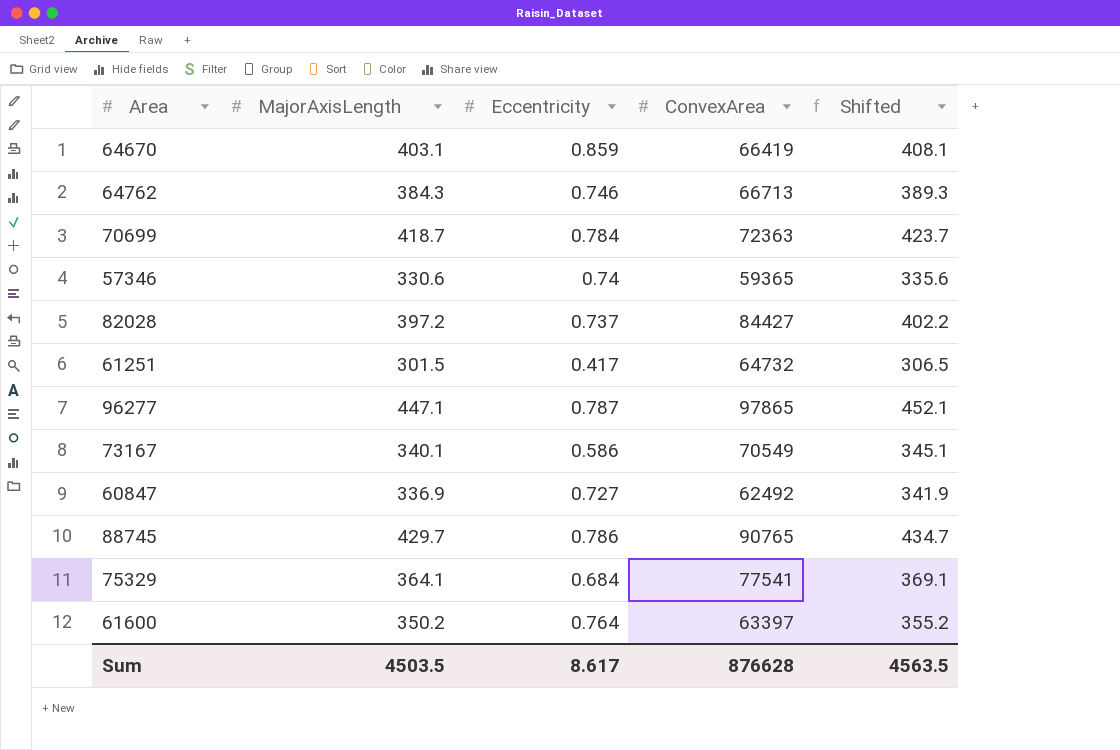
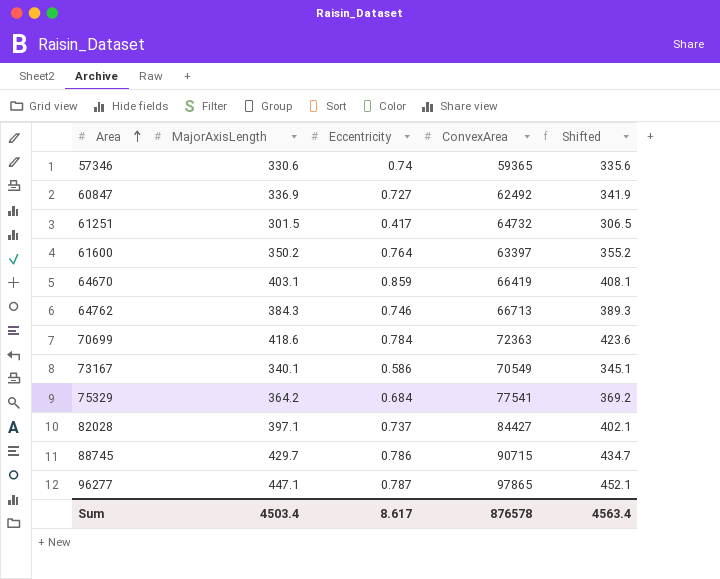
row order: none -> Area ascending
70699 | MajorAxisLength: 418.7 -> 418.6
70699 | Shifted: 423.7 -> 423.6
75329 | MajorAxisLength: 364.1 -> 364.2
75329 | Shifted: 369.1 -> 369.2
82028 | MajorAxisLength: 397.2 -> 397.1
82028 | Shifted: 402.2 -> 402.1
88745 | ConvexArea: 90765 -> 90715
Sum | MajorAxisLength: 4503.5 -> 4503.4
Sum | ConvexArea: 876628 -> 876578
Sum | Shifted: 4563.5 -> 4563.4

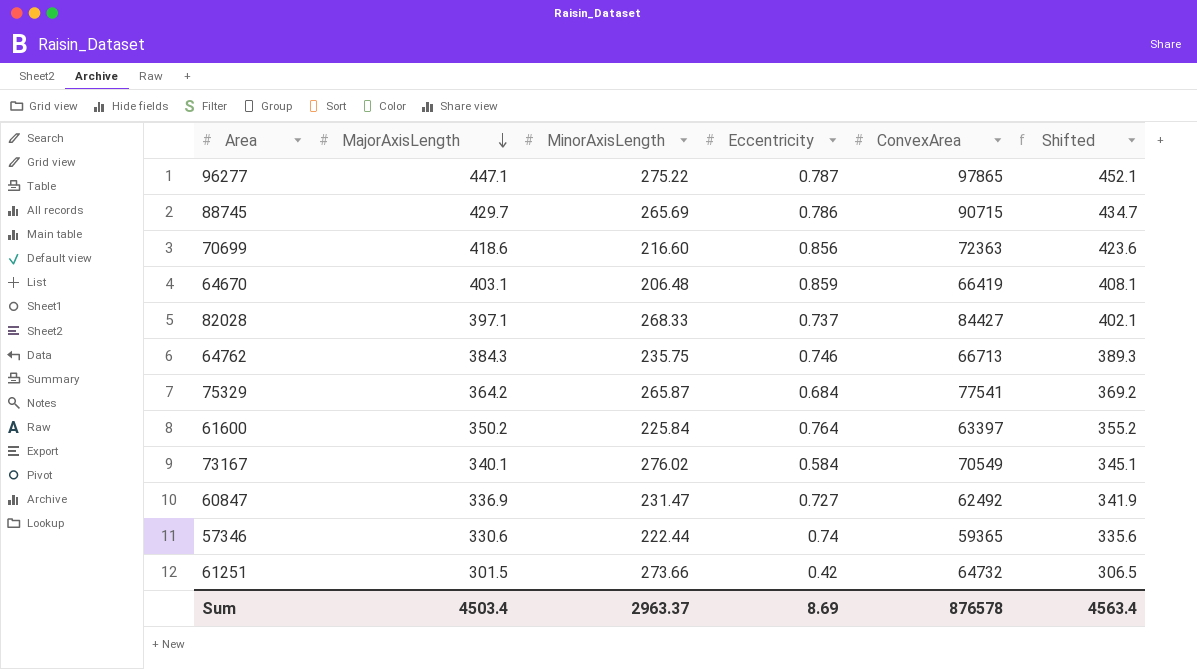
row order: Area ascending -> MajorAxisLength descending
column MinorAxisLength | position: none -> 3
70699 | Eccentricity: 0.784 -> 0.856
73167 | Eccentricity: 0.586 -> 0.584
61251 | Eccentricity: 0.417 -> 0.42
Sum | Eccentricity: 8.617 -> 8.69

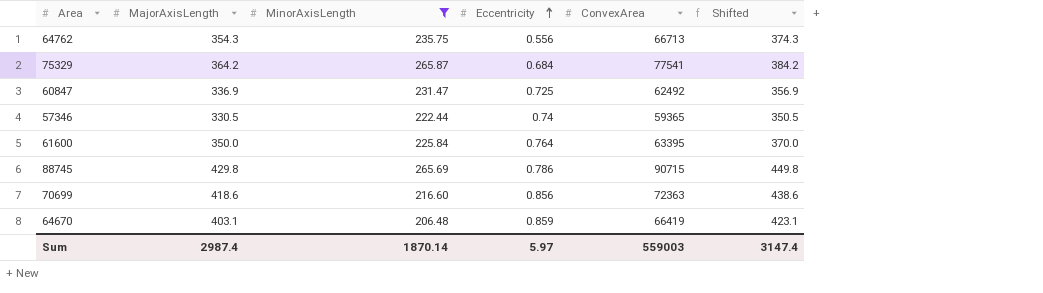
filter: none -> MinorAxisLength <= 265.87
row order: MajorAxisLength descending -> Eccentricity ascending
column Shifted | formula: [MajorAxisLength] + 5 -> [MajorAxisLength] + 20
64762 | MajorAxisLength: 384.3 -> 354.3
64762 | Eccentricity: 0.746 -> 0.556
60847 | Eccentricity: 0.727 -> 0.725
57346 | MajorAxisLength: 330.6 -> 330.5
61600 | MajorAxisLength: 350.2 -> 350.0
61600 | ConvexArea: 63397 -> 63395
88745 | MajorAxisLength: 429.7 -> 429.8
Sum | MajorAxisLength: 4503.4 -> 2987.4
Sum | MinorAxisLength: 2963.37 -> 1870.14
Sum | Eccentricity: 8.69 -> 5.97
Sum | ConvexArea: 876578 -> 559003
Sum | Shifted: 4563.4 -> 3147.4

